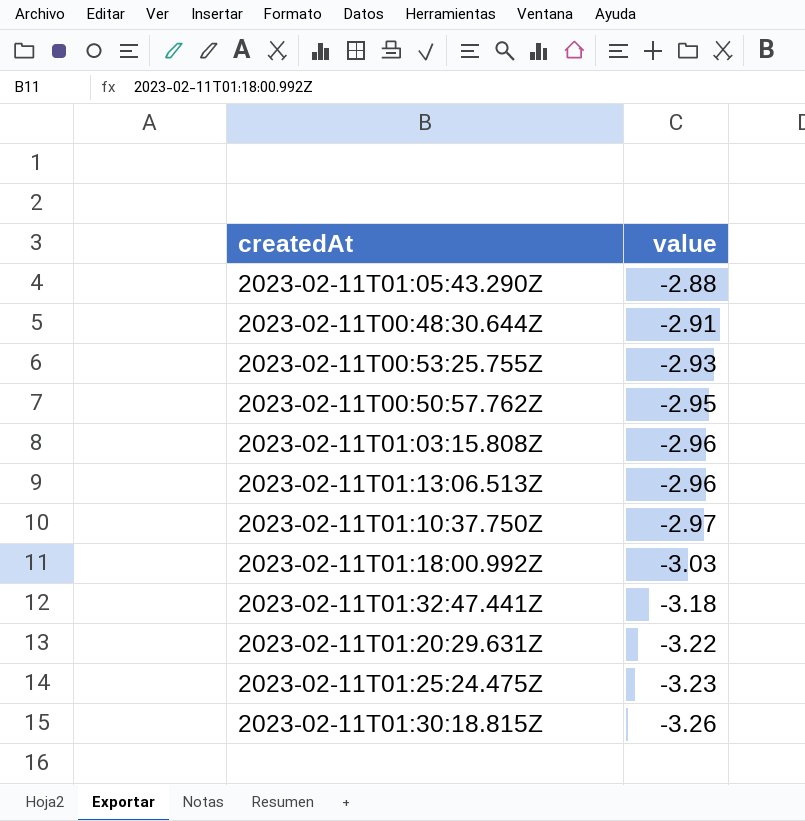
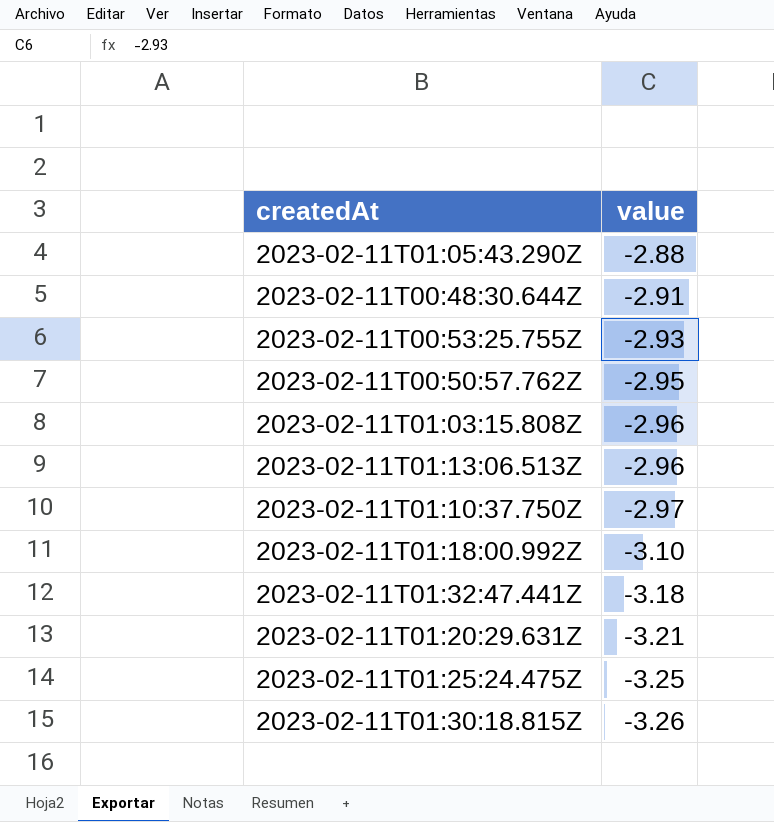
2023-02-11T01:18:00.992Z | value: -3.03 -> -3.10
2023-02-11T01:20:29.631Z | value: -3.22 -> -3.21
2023-02-11T01:25:24.475Z | value: -3.23 -> -3.25

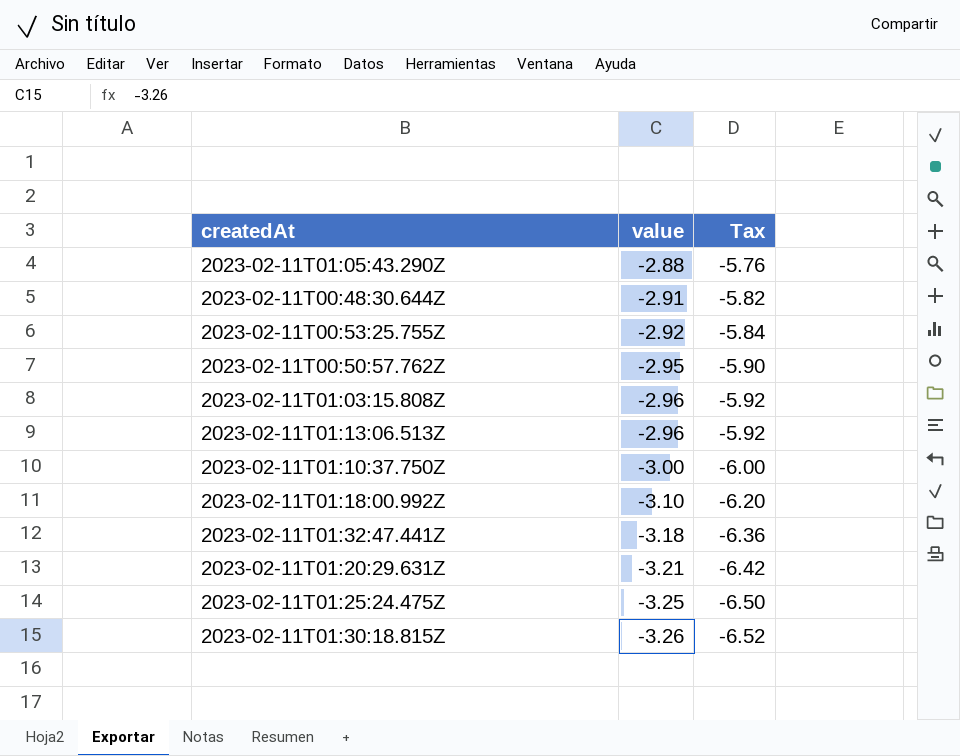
column Tax | formula: none -> [value] * 2
2023-02-11T00:53:25.755Z | value: -2.93 -> -2.92
2023-02-11T01:10:37.750Z | value: -2.97 -> -3.00

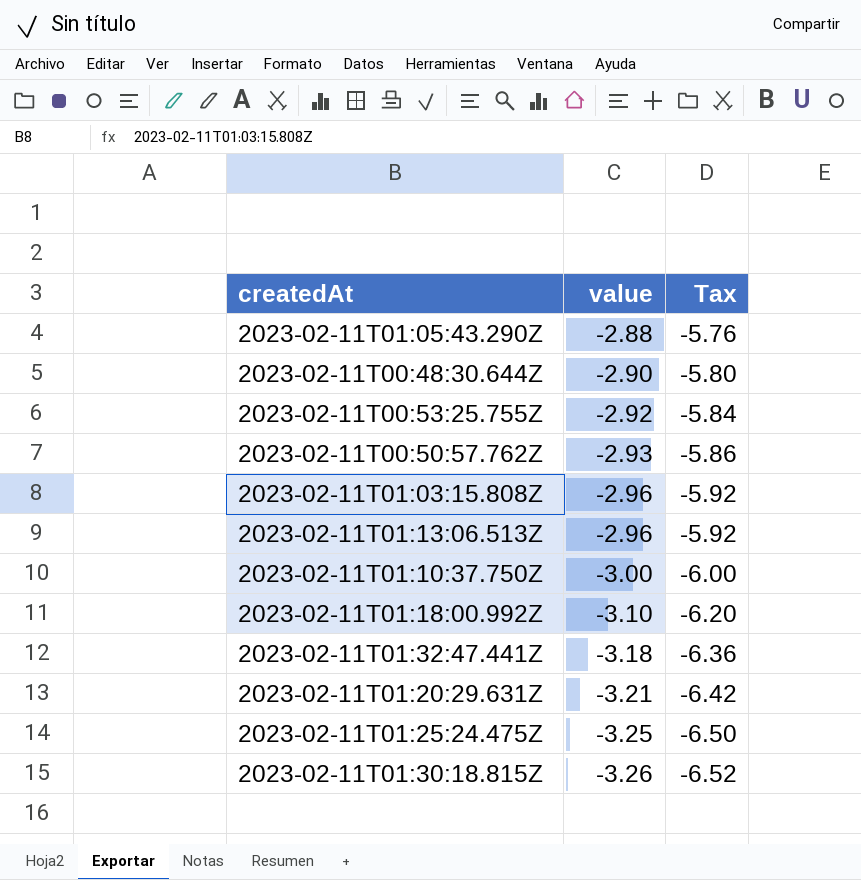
2023-02-11T00:48:30.644Z | value: -2.91 -> -2.90
2023-02-11T00:48:30.644Z | Tax: -5.82 -> -5.80
2023-02-11T00:50:57.762Z | value: -2.95 -> -2.93
2023-02-11T00:50:57.762Z | Tax: -5.90 -> -5.86

